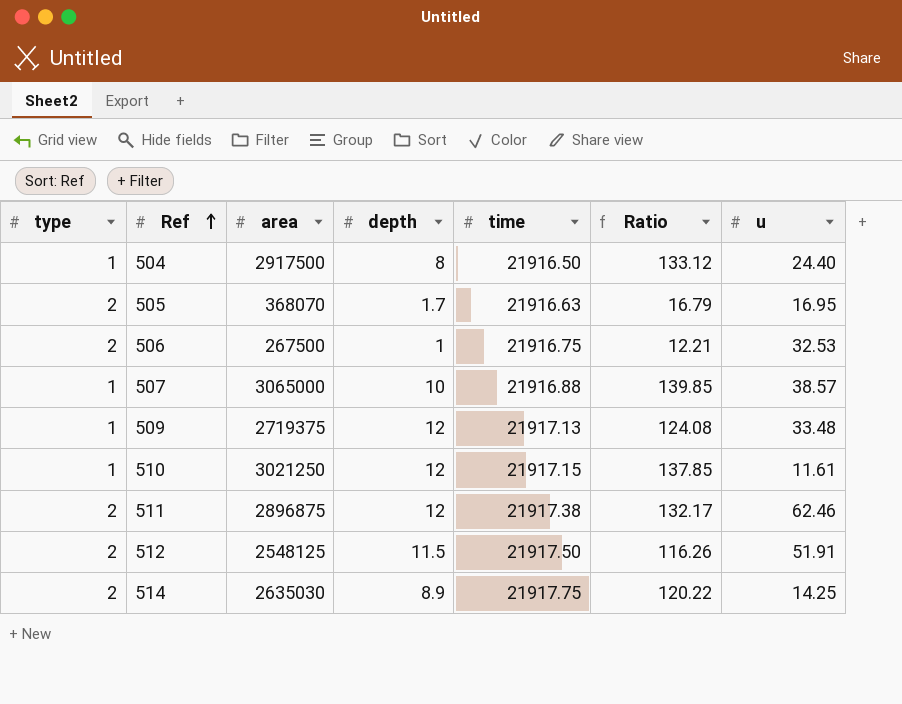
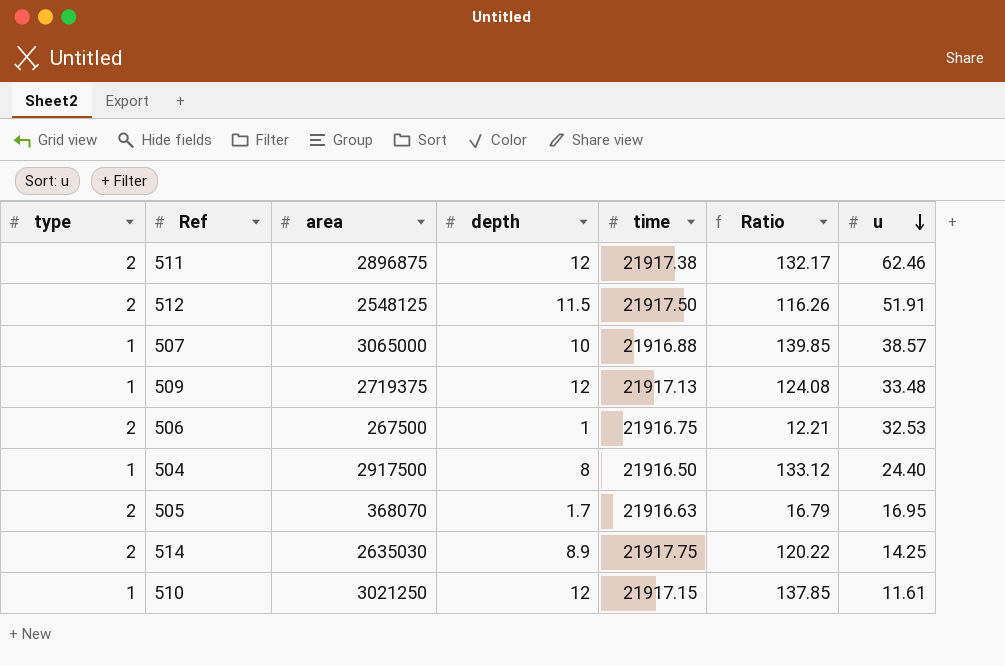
row order: Ref ascending -> u descending

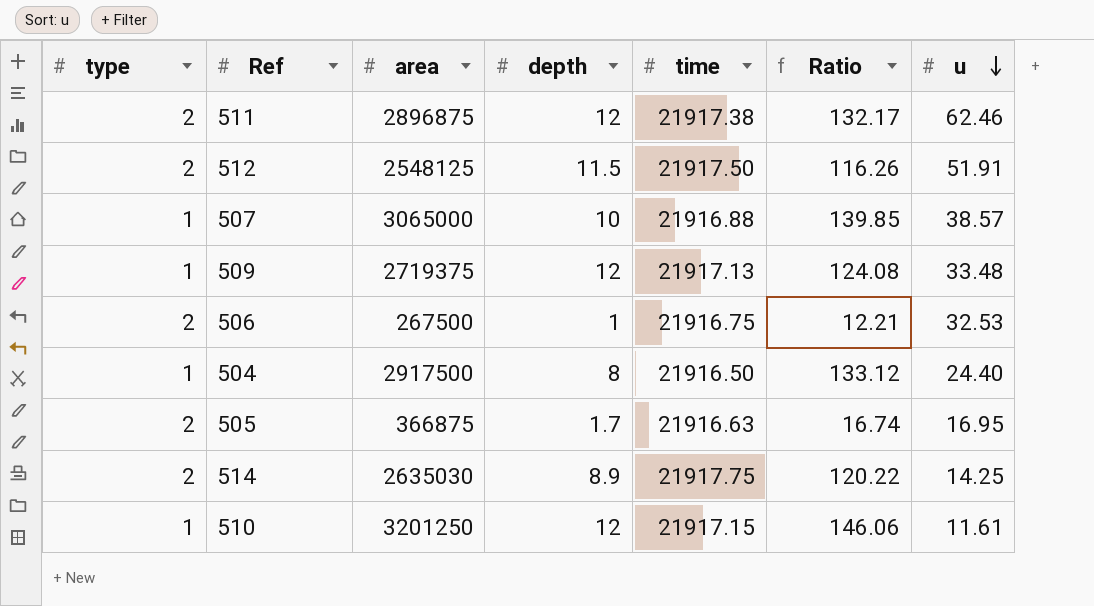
505 | area: 368070 -> 366875
505 | Ratio: 16.79 -> 16.74
510 | area: 3021250 -> 3201250
510 | Ratio: 137.85 -> 146.06

